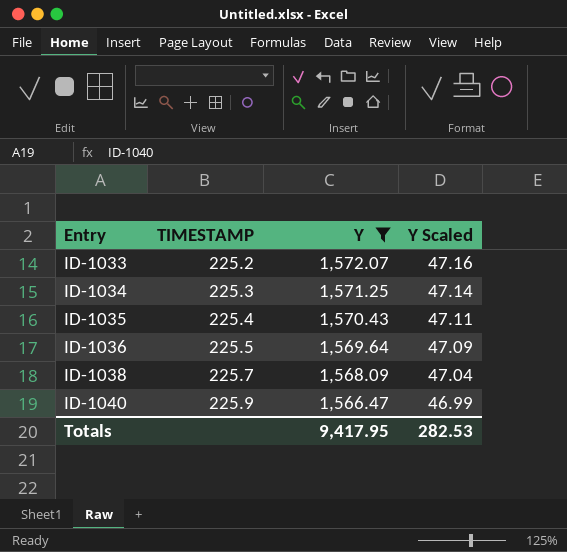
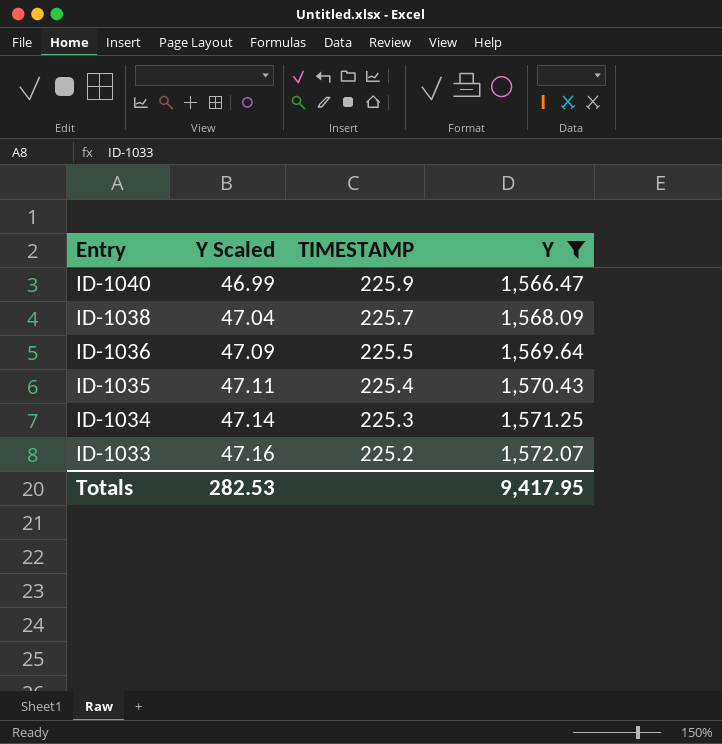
row order: Entry ascending -> Entry descending
column Y Scaled | position: 4 -> 2

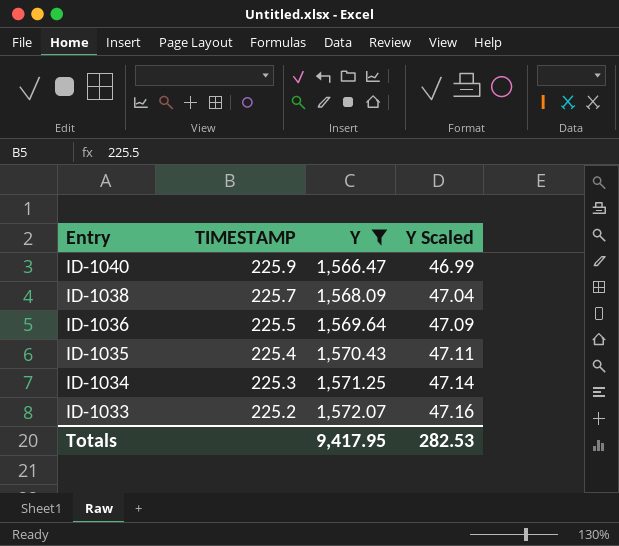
column Y Scaled | position: 2 -> 4

